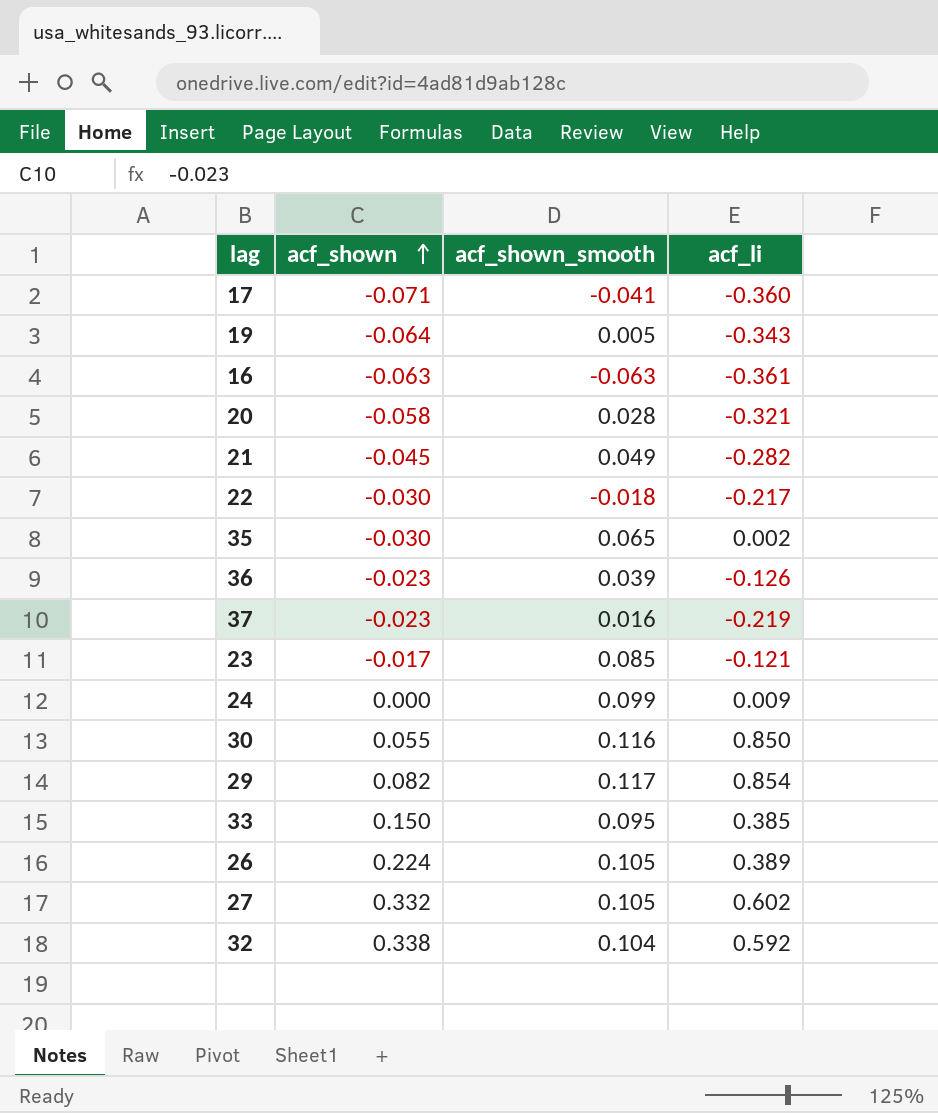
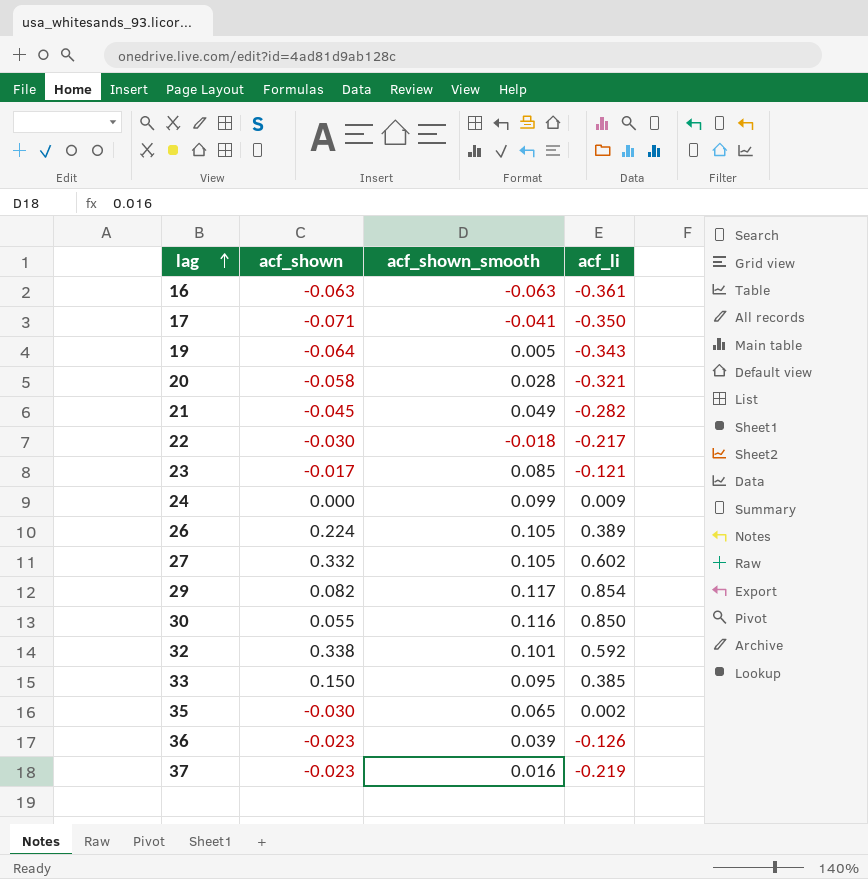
row order: acf_shown ascending -> lag ascending
17 | acf_li: -0.360 -> -0.350
32 | acf_shown_smooth: 0.104 -> 0.101

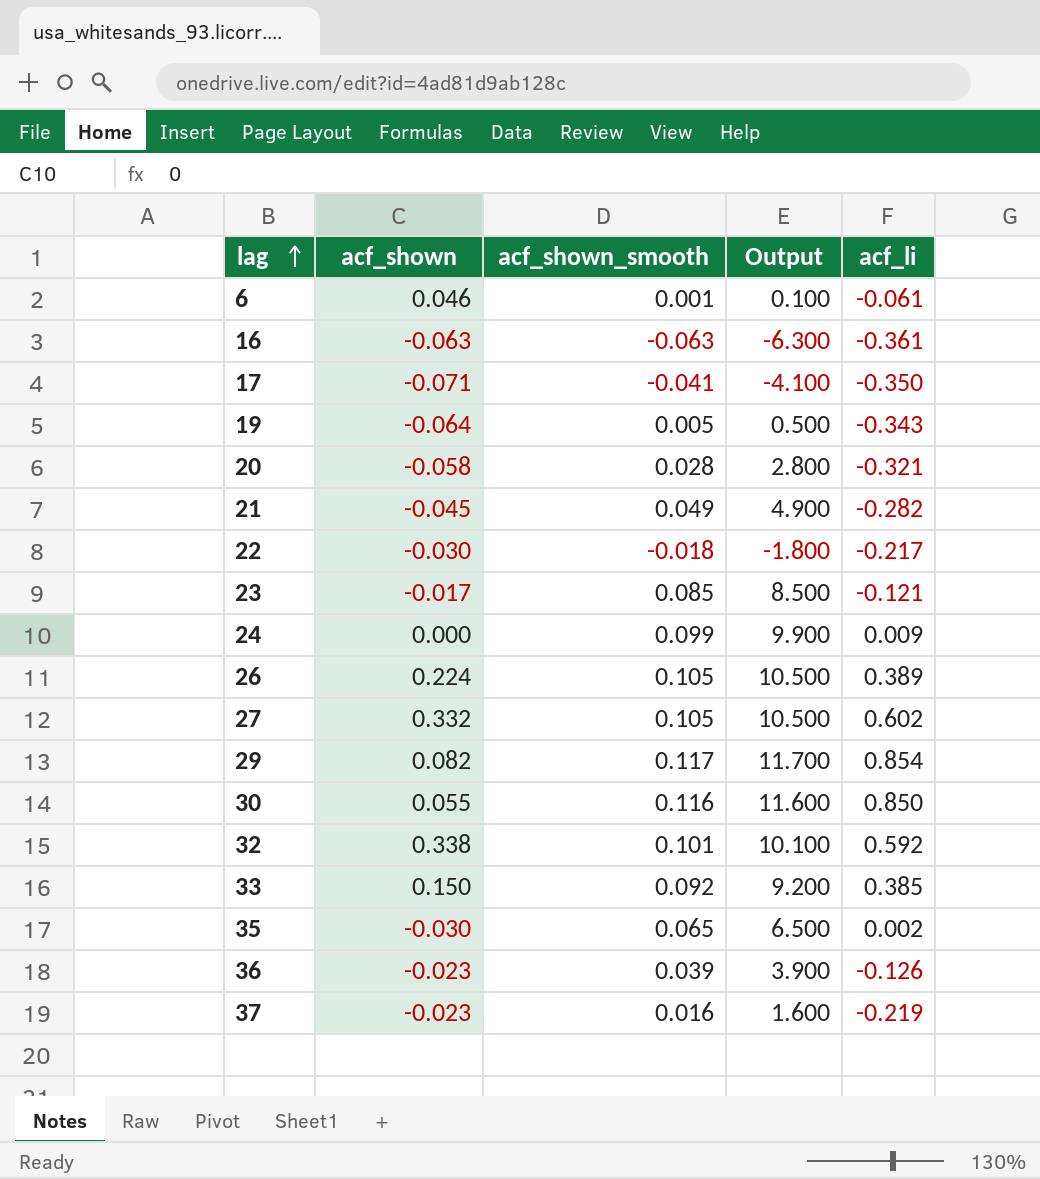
column Output | formula: none -> [acf_shown_smooth] * 100
row 6: none -> 0.046 | 0.001 | 0.100 | -0.061
33 | acf_shown_smooth: 0.095 -> 0.092

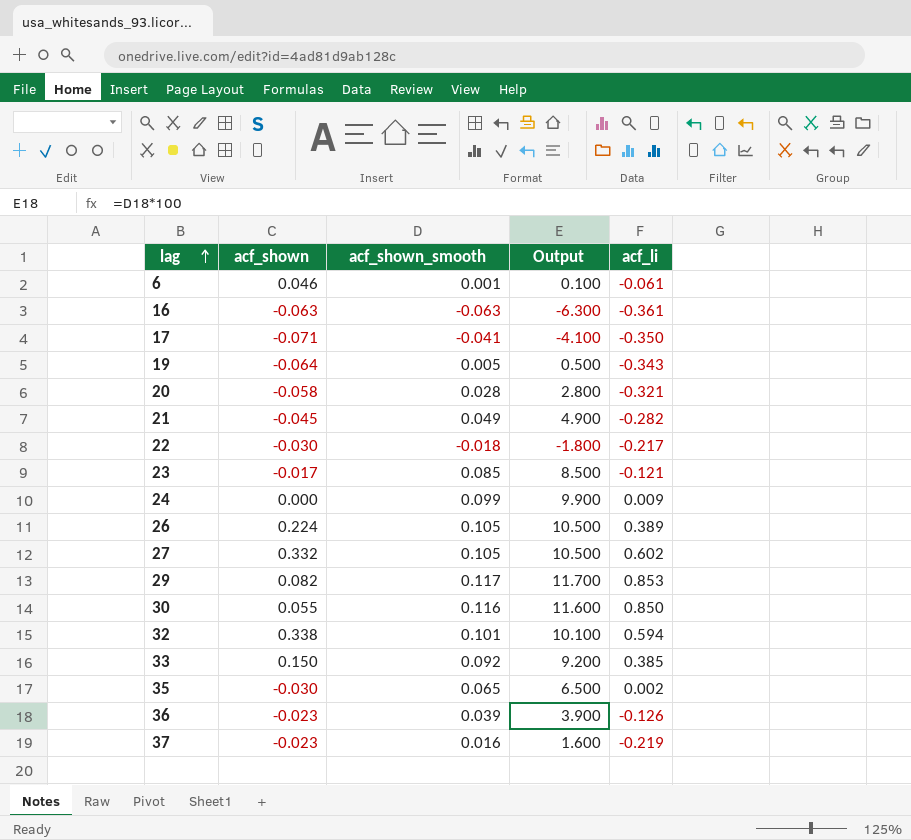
29 | acf_li: 0.854 -> 0.853
32 | acf_li: 0.592 -> 0.594

